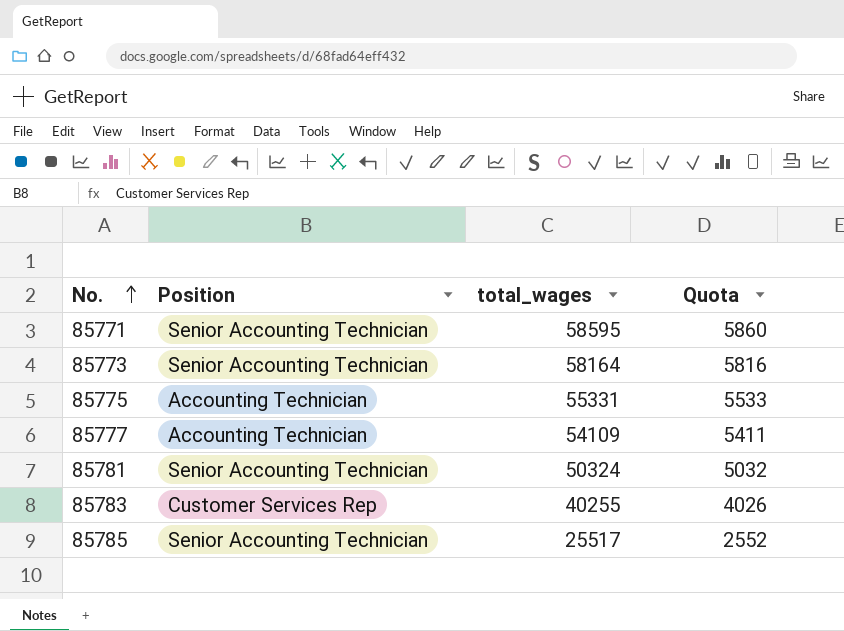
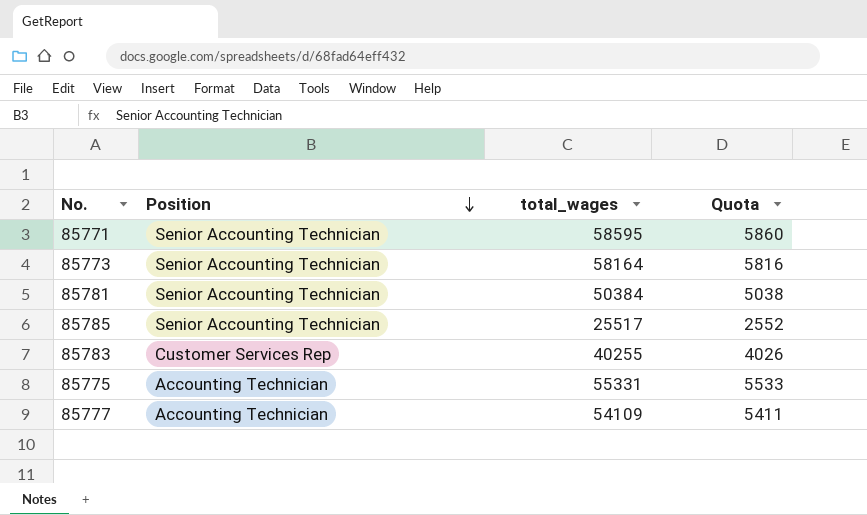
row order: No. ascending -> Position descending
85781 | total_wages: 50324 -> 50384
85781 | Quota: 5032 -> 5038

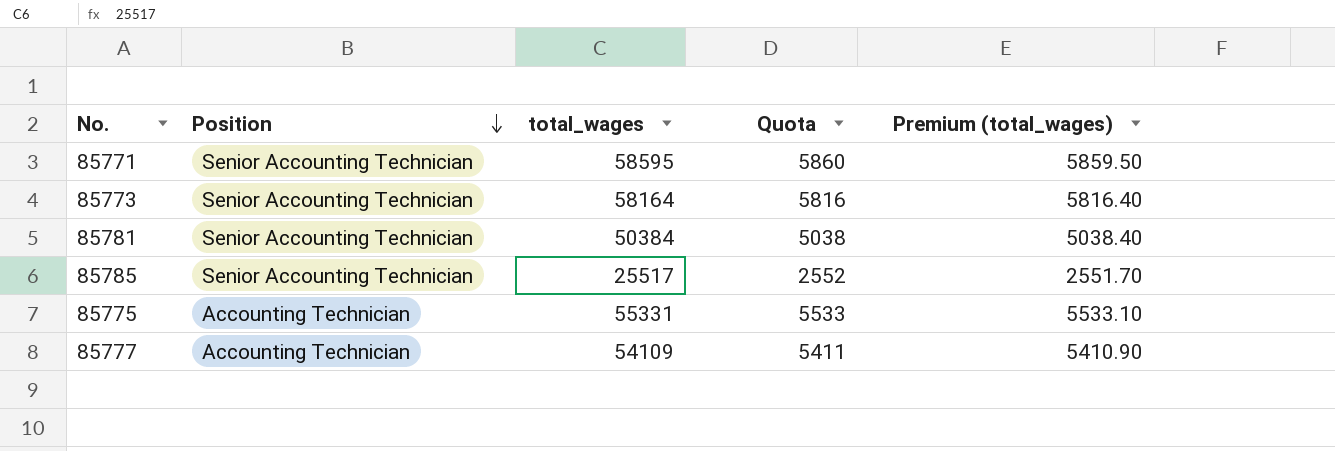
column Premium (total_wages) | formula: none -> [total_wages] * 0.1
row 85783: Customer Services Rep | 40255 | 4026 -> none

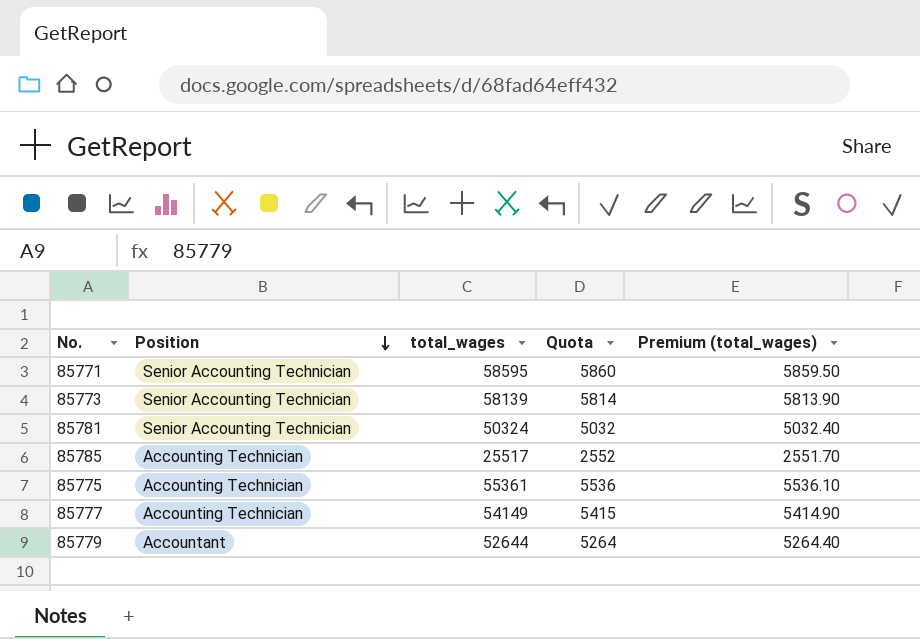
85773 | total_wages: 58164 -> 58139
85773 | Quota: 5816 -> 5814
85773 | Premium (total_wages): 5816.40 -> 5813.90
85781 | total_wages: 50384 -> 50324
85781 | Quota: 5038 -> 5032
85781 | Premium (total_wages): 5038.40 -> 5032.40
85785 | Position: Senior Accounting Technician -> Accounting Technician
85775 | total_wages: 55331 -> 55361
85775 | Quota: 5533 -> 5536
85775 | Premium (total_wages): 5533.10 -> 5536.10
85777 | total_wages: 54109 -> 54149
85777 | Quota: 5411 -> 5415
85777 | Premium (total_wages): 5410.90 -> 5414.90
row 85779: none -> Accountant | 52644 | 5264 | 5264.40

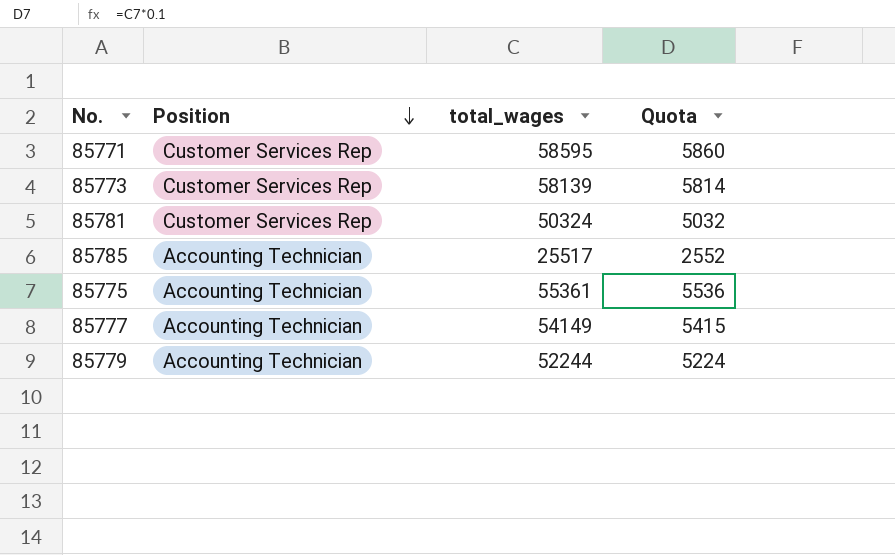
column Premium (total_wages) | formula: [total_wages] * 0.1 -> none
85771 | Position: Senior Accounting Technician -> Customer Services Rep
85773 | Position: Senior Accounting Technician -> Customer Services Rep
85781 | Position: Senior Accounting Technician -> Customer Services Rep
85779 | Position: Accountant -> Accounting Technician
85779 | total_wages: 52644 -> 52244
85779 | Quota: 5264 -> 5224

